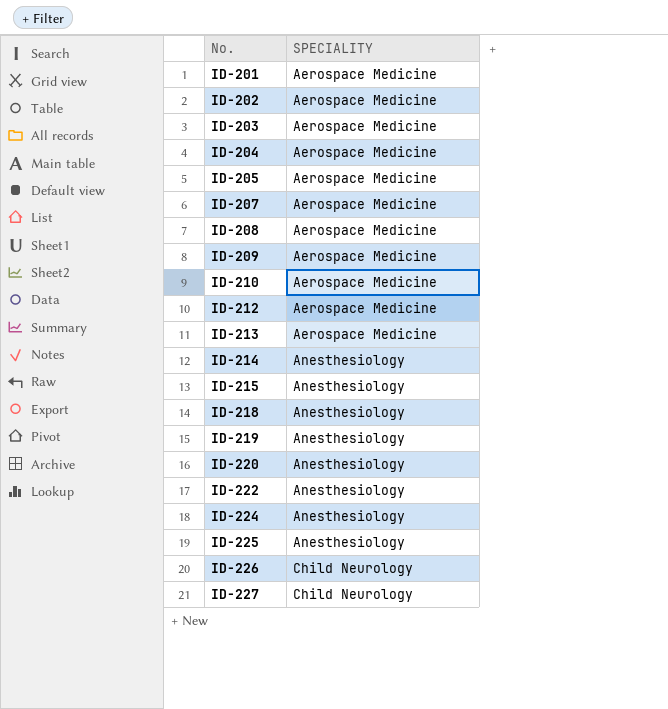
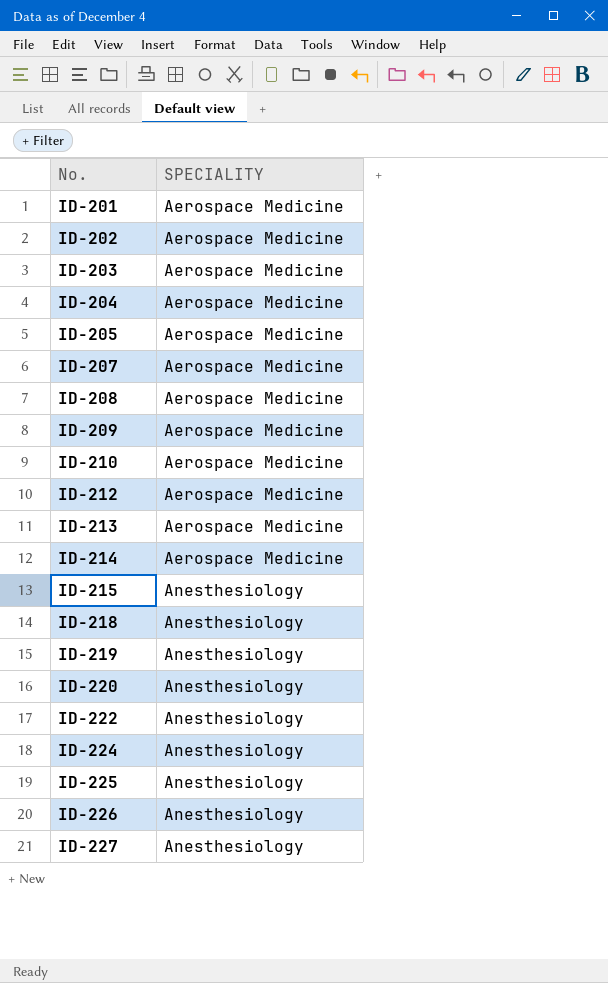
ID-214 | SPECIALITY: Anesthesiology -> Aerospace Medicine
ID-226 | SPECIALITY: Child Neurology -> Anesthesiology
ID-227 | SPECIALITY: Child Neurology -> Anesthesiology

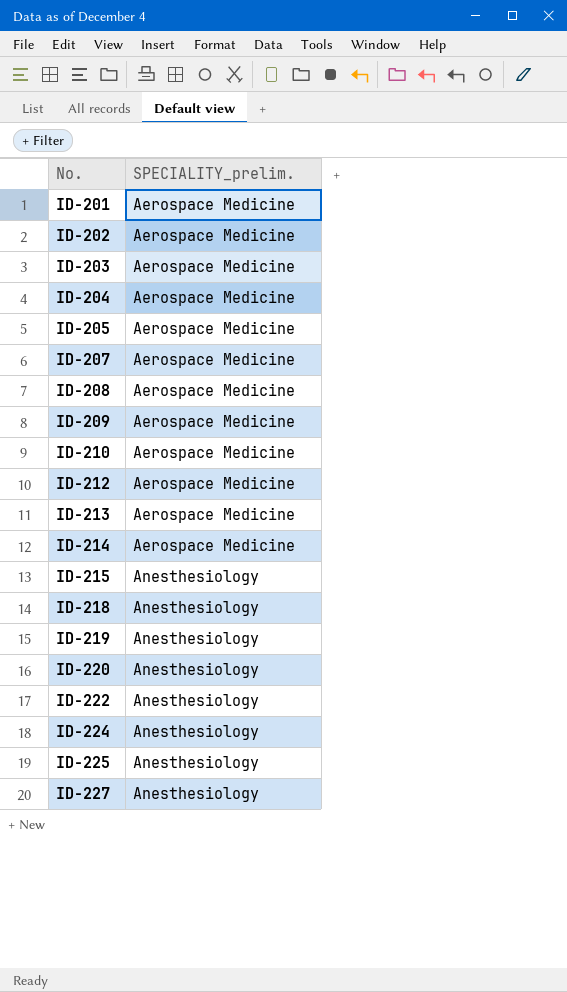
column name: SPECIALITY -> SPECIALITY_prelim.
row ID-226: Anesthesiology -> none

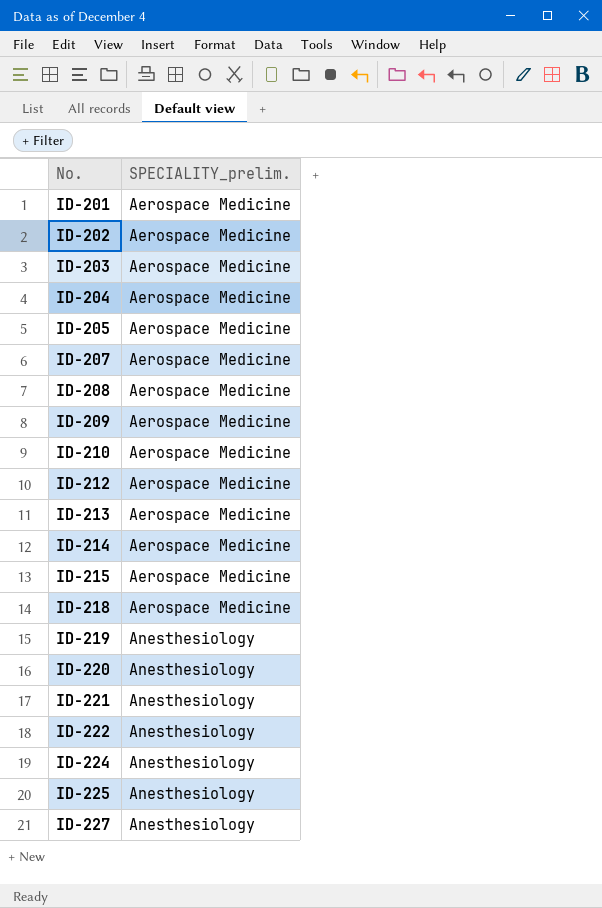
ID-215 | SPECIALITY_prelim.: Anesthesiology -> Aerospace Medicine
ID-218 | SPECIALITY_prelim.: Anesthesiology -> Aerospace Medicine
row ID-221: none -> Anesthesiology

